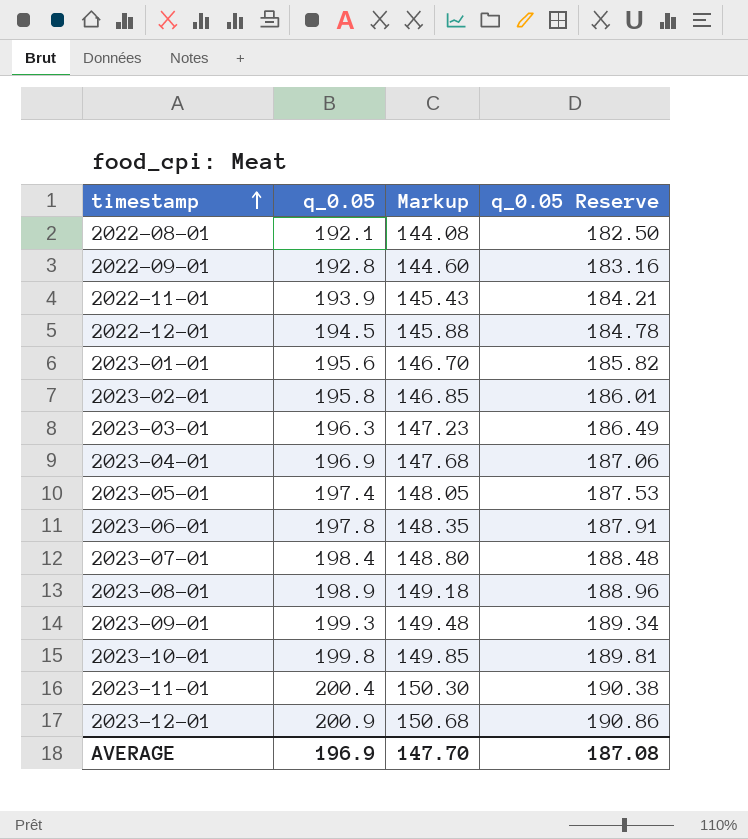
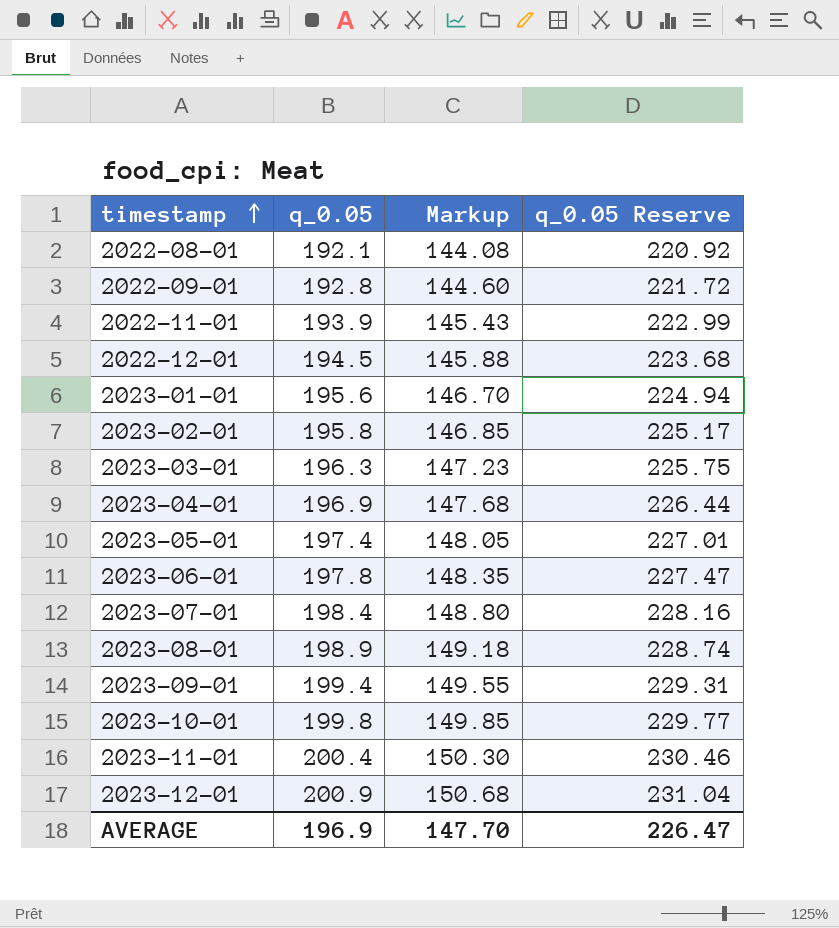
column q_0.05 Reserve | formula: [q_0.05] * 0.95 -> [q_0.05] * 1.15
2023-09-01 | q_0.05: 199.3 -> 199.4
2023-09-01 | Markup: 149.48 -> 149.55
AVERAGE | q_0.05 Reserve: 187.08 -> 226.47

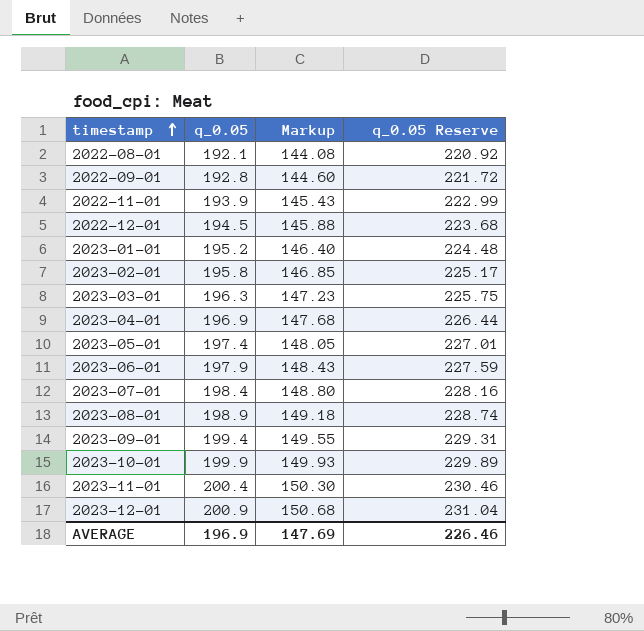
2023-01-01 | q_0.05: 195.6 -> 195.2
2023-01-01 | Markup: 146.70 -> 146.40
2023-01-01 | q_0.05 Reserve: 224.94 -> 224.48
2023-06-01 | q_0.05: 197.8 -> 197.9
2023-06-01 | Markup: 148.35 -> 148.43
2023-06-01 | q_0.05 Reserve: 227.47 -> 227.59
2023-10-01 | q_0.05: 199.8 -> 199.9
2023-10-01 | Markup: 149.85 -> 149.93
2023-10-01 | q_0.05 Reserve: 229.77 -> 229.89
AVERAGE | Markup: 147.70 -> 147.69
AVERAGE | q_0.05 Reserve: 226.47 -> 226.46

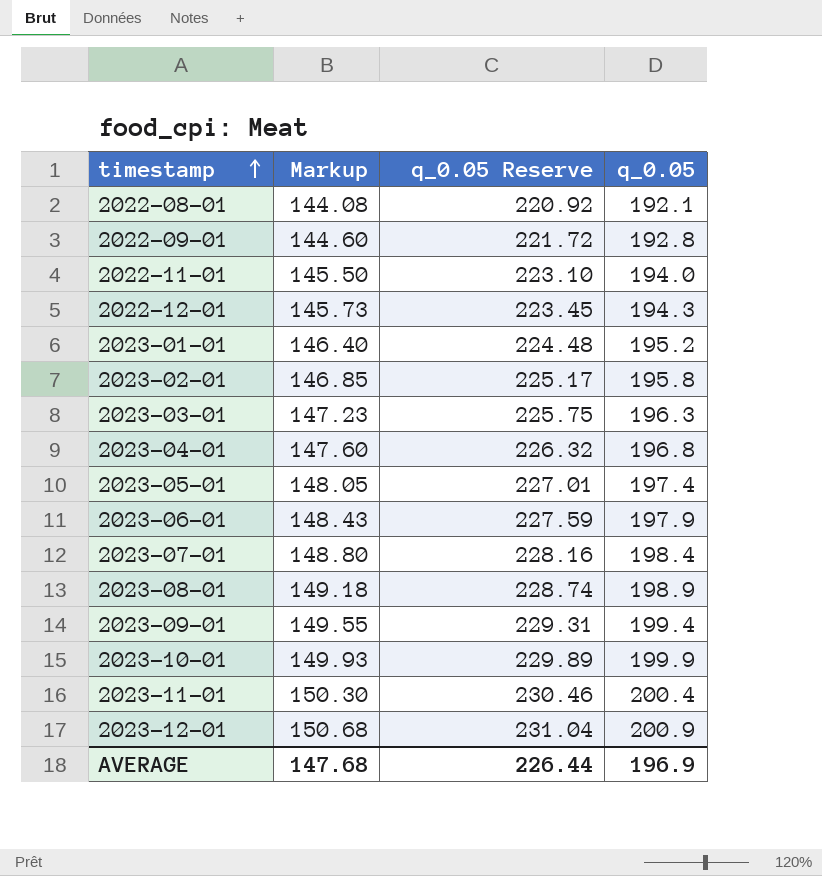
column q_0.05 | position: 2 -> 4
2022-11-01 | Markup: 145.43 -> 145.50
2022-11-01 | q_0.05 Reserve: 222.99 -> 223.10
2022-11-01 | q_0.05: 193.9 -> 194.0
2022-12-01 | Markup: 145.88 -> 145.73
2022-12-01 | q_0.05 Reserve: 223.68 -> 223.45
2022-12-01 | q_0.05: 194.5 -> 194.3
2023-04-01 | Markup: 147.68 -> 147.60
2023-04-01 | q_0.05 Reserve: 226.44 -> 226.32
2023-04-01 | q_0.05: 196.9 -> 196.8
AVERAGE | Markup: 147.69 -> 147.68
AVERAGE | q_0.05 Reserve: 226.46 -> 226.44

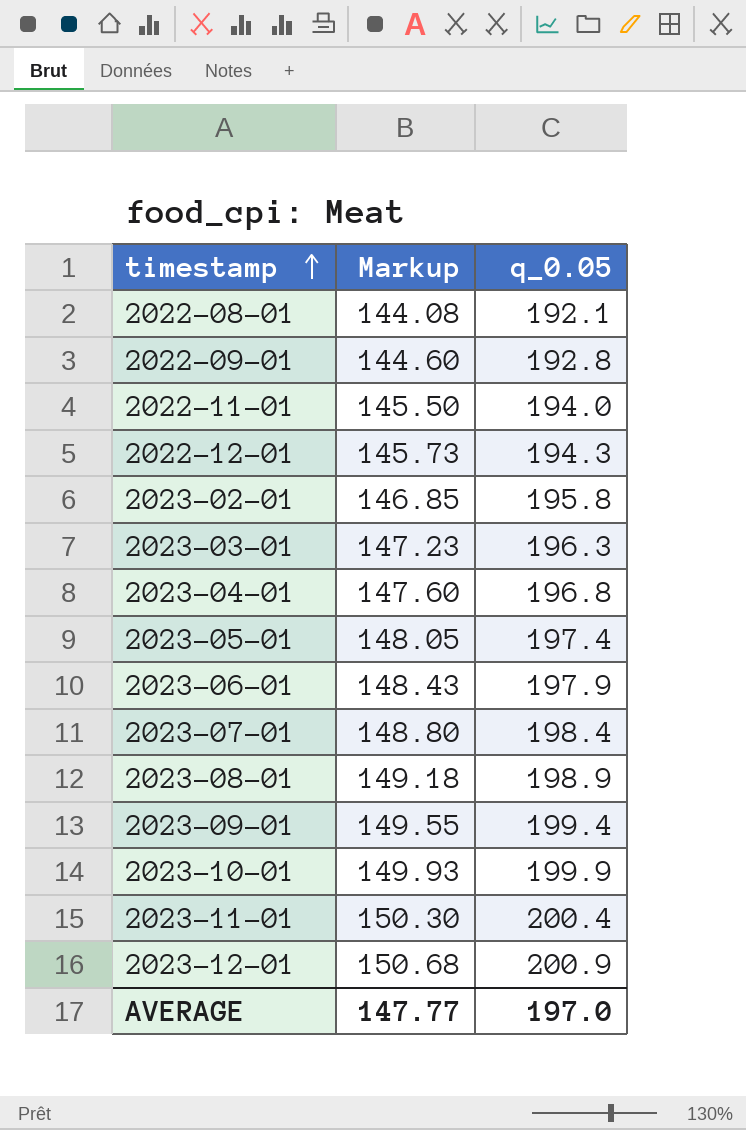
column q_0.05 Reserve | formula: [q_0.05] * 1.15 -> none
row 2023-01-01: 146.40 | 224.48 | 195.2 -> none
AVERAGE | Markup: 147.68 -> 147.77
AVERAGE | q_0.05: 196.9 -> 197.0

